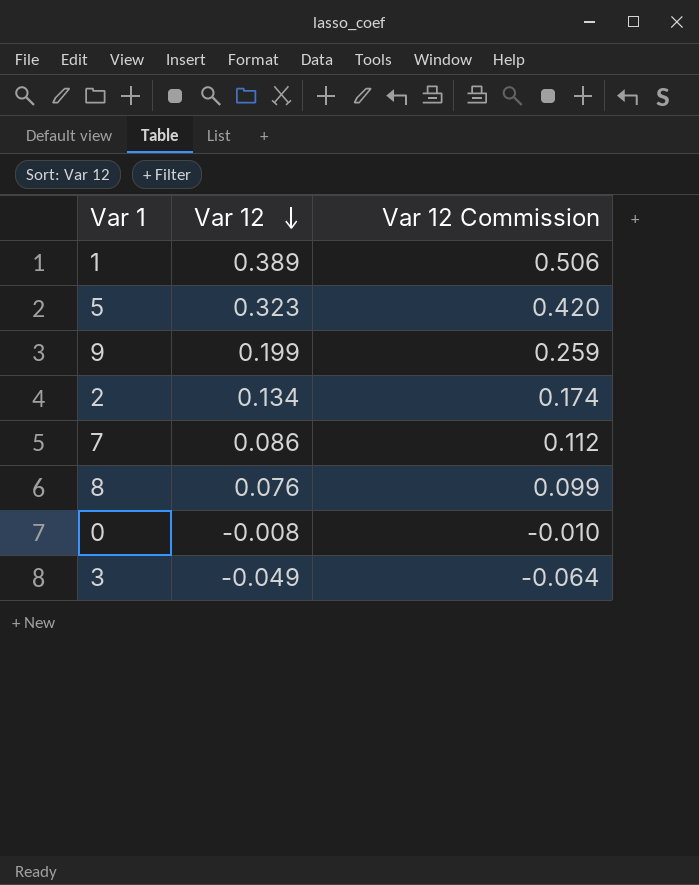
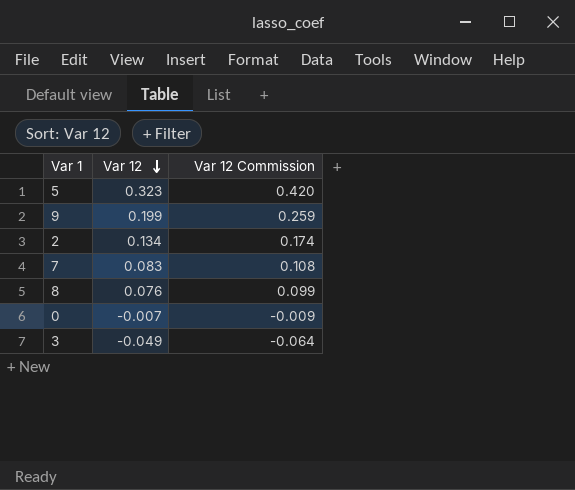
row 1: 0.389 | 0.506 -> none
7 | Var 12: 0.086 -> 0.083
7 | Var 12 Commission: 0.112 -> 0.108
0 | Var 12: -0.008 -> -0.007
0 | Var 12 Commission: -0.010 -> -0.009

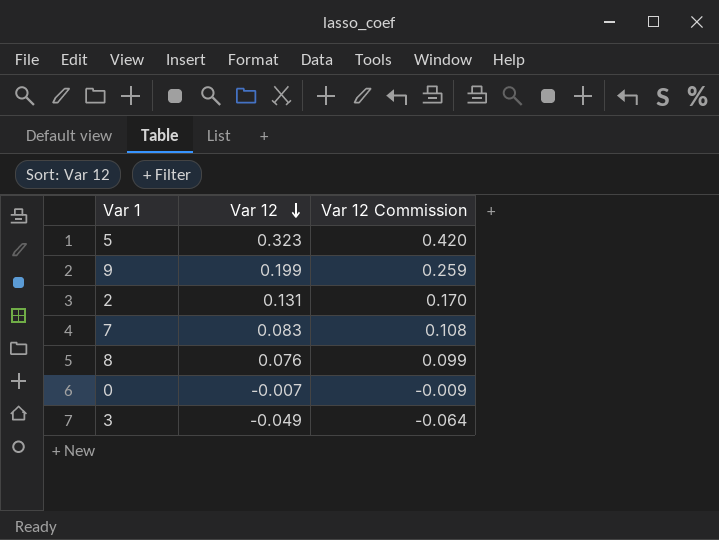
2 | Var 12: 0.134 -> 0.131
2 | Var 12 Commission: 0.174 -> 0.170

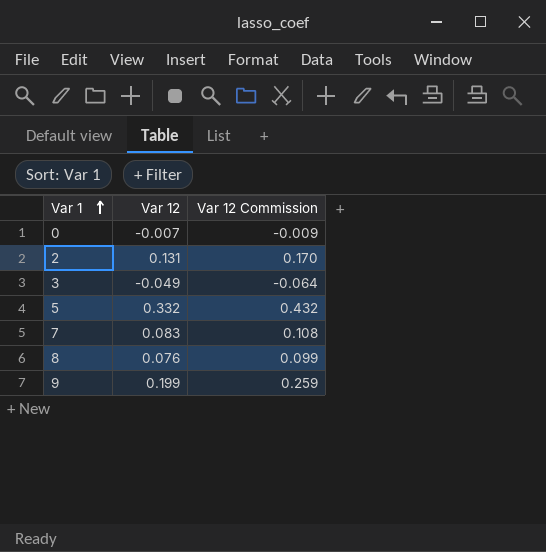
row order: Var 12 descending -> Var 1 ascending
5 | Var 12: 0.323 -> 0.332
5 | Var 12 Commission: 0.420 -> 0.432

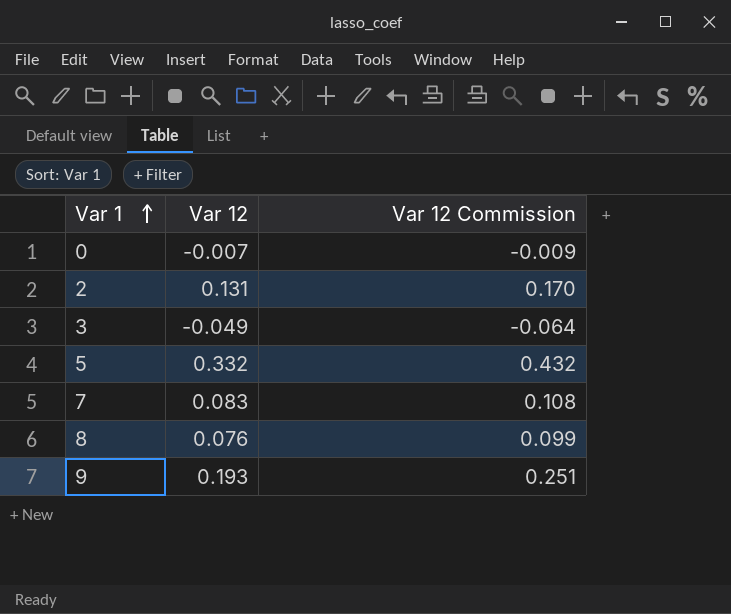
9 | Var 12: 0.199 -> 0.193
9 | Var 12 Commission: 0.259 -> 0.251

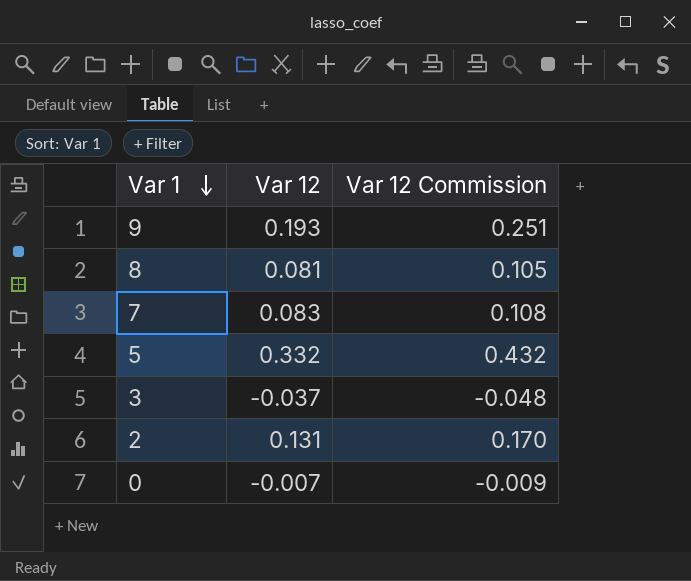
row order: Var 1 ascending -> Var 1 descending
8 | Var 12: 0.076 -> 0.081
8 | Var 12 Commission: 0.099 -> 0.105
3 | Var 12: -0.049 -> -0.037
3 | Var 12 Commission: -0.064 -> -0.048

